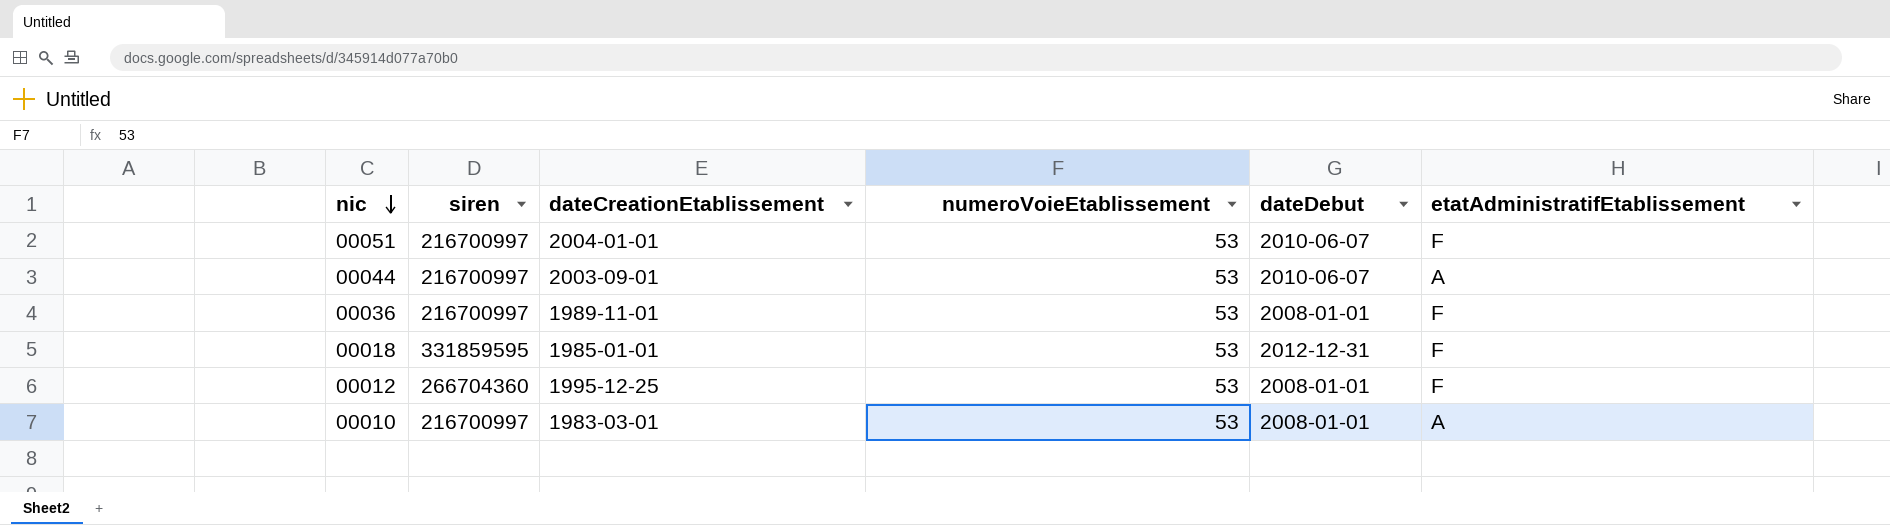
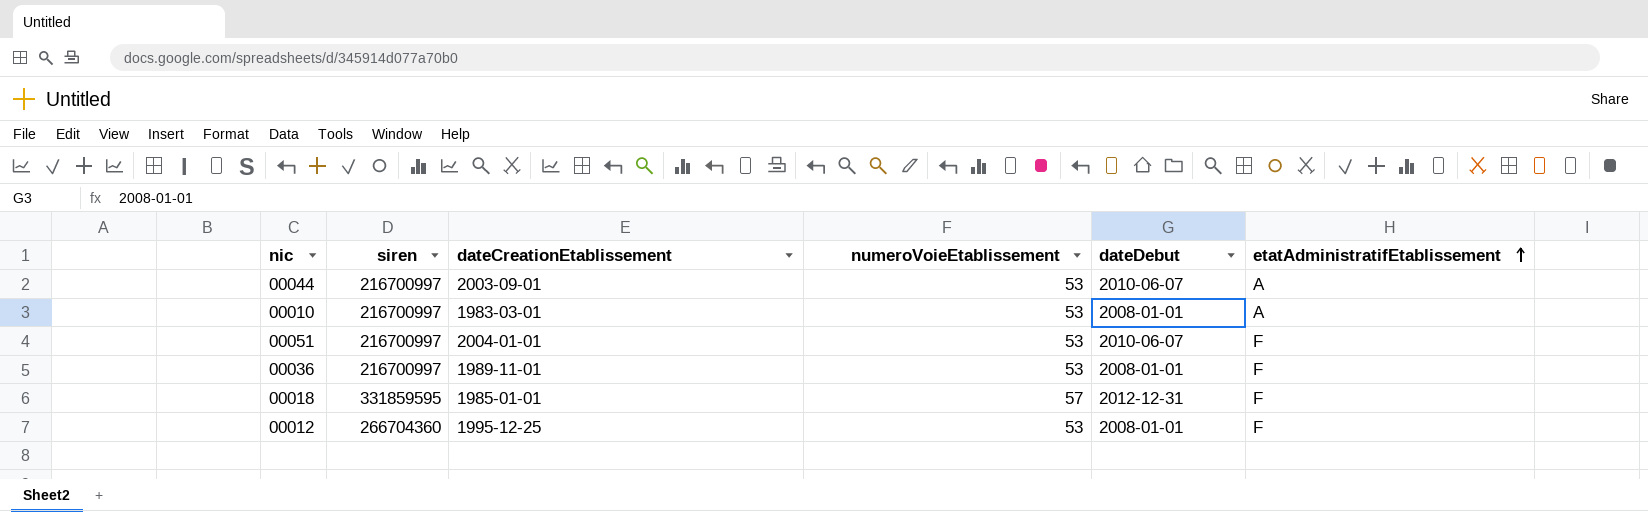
row order: nic descending -> etatAdministratifEtablissement ascending
00018 | numeroVoieEtablissement: 53 -> 57

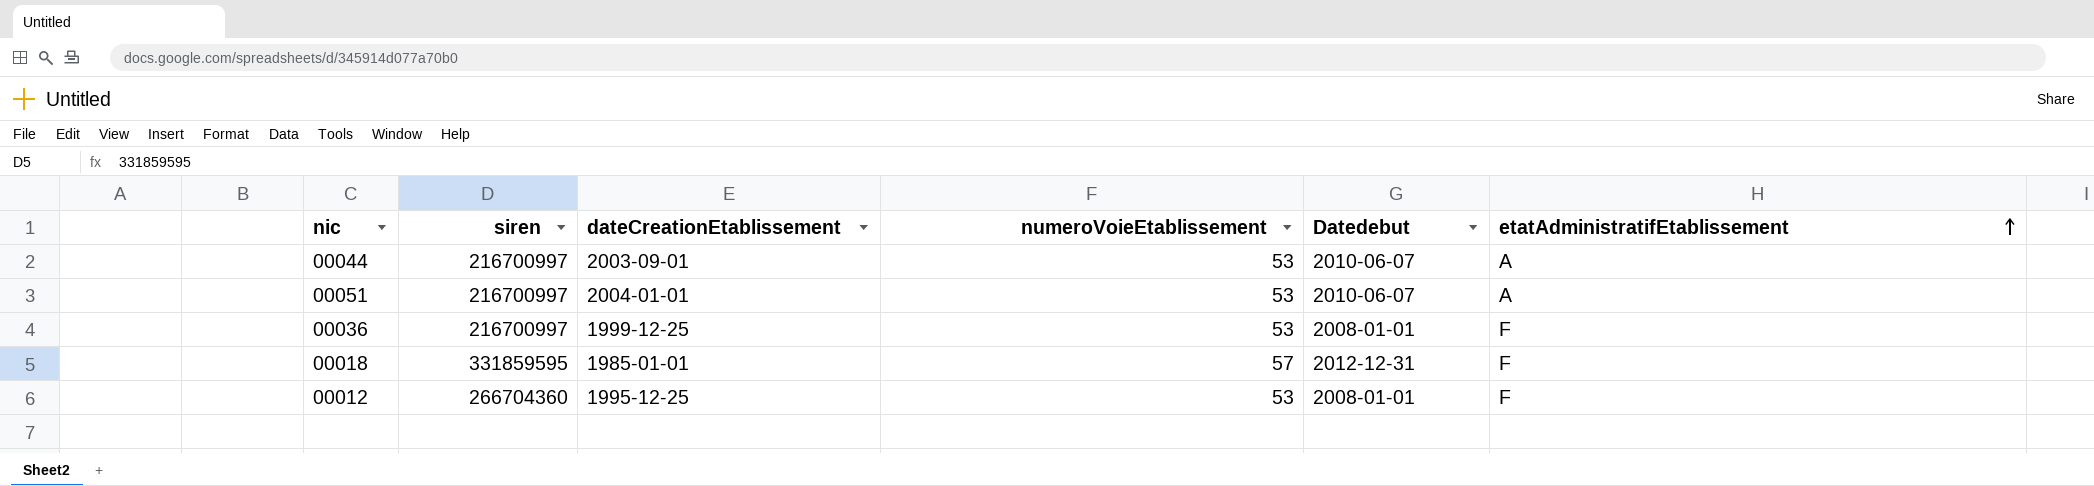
column name: dateDebut -> Datedebut
row 00010: 216700997 | 1983-03-01 | 53 | 2008-01-01 | A -> none
00051 | etatAdministratifEtablissement: F -> A
00036 | dateCreationEtablissement: 1989-11-01 -> 1999-12-25

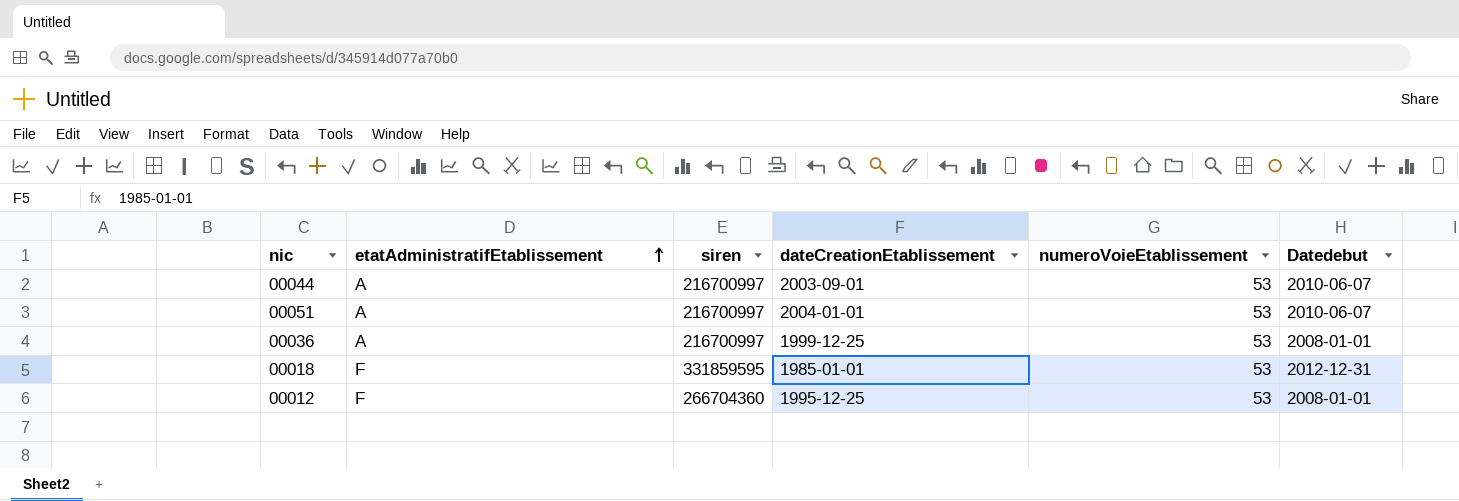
column etatAdministratifEtablissement | position: 6 -> 2
00036 | etatAdministratifEtablissement: F -> A
00018 | numeroVoieEtablissement: 57 -> 53

